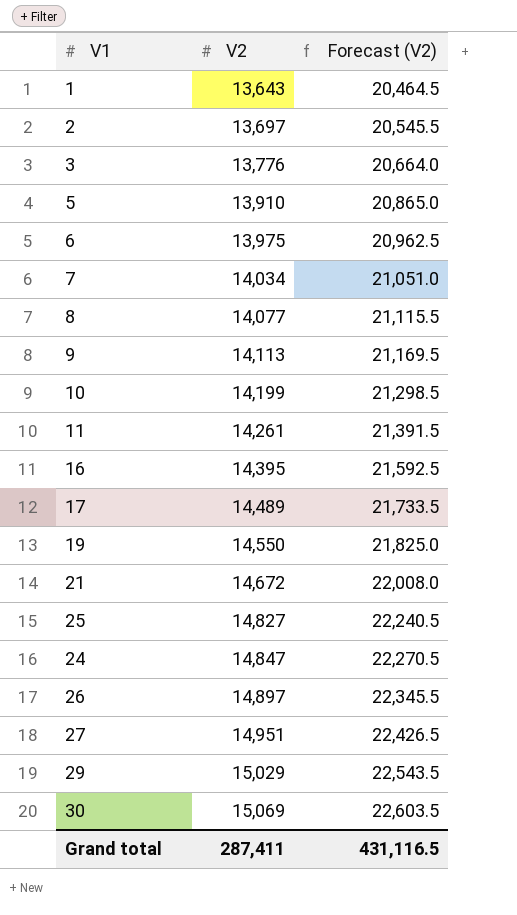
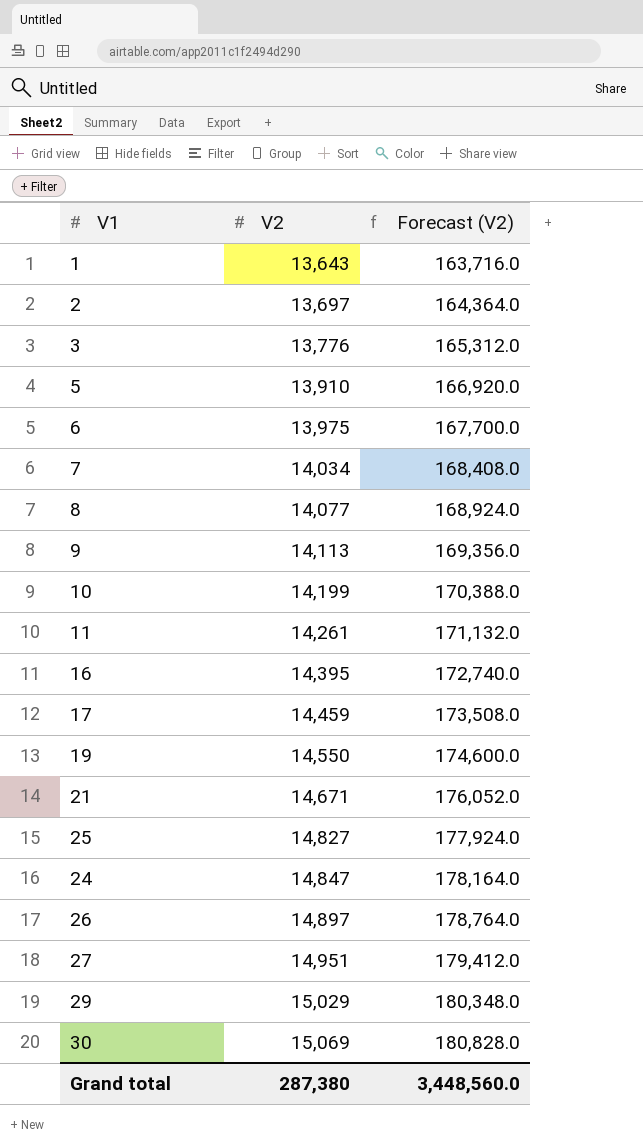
column Forecast (V2) | formula: [V2] * 1.5 -> [V2] * 12
17 | V2: 14,489 -> 14,459
21 | V2: 14,672 -> 14,671
Grand total | V2: 287,411 -> 287,380
Grand total | Forecast (V2): 431,116.5 -> 3,448,560.0

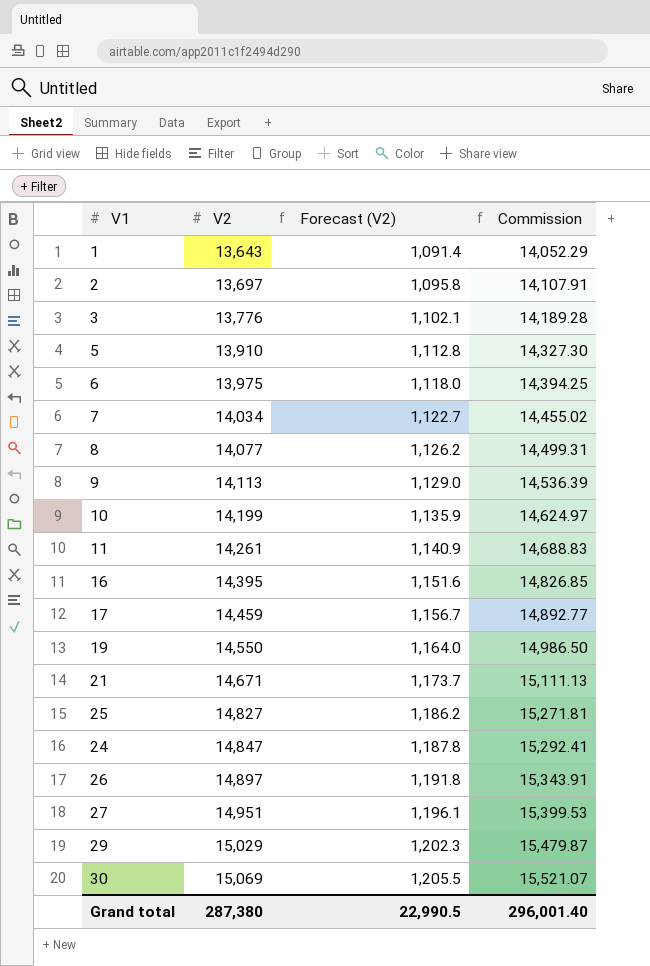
column Forecast (V2) | formula: [V2] * 12 -> [V2] * 0.08
column Commission | formula: none -> [V2] * 1.03
Grand total | Forecast (V2): 3,448,560.0 -> 22,990.5

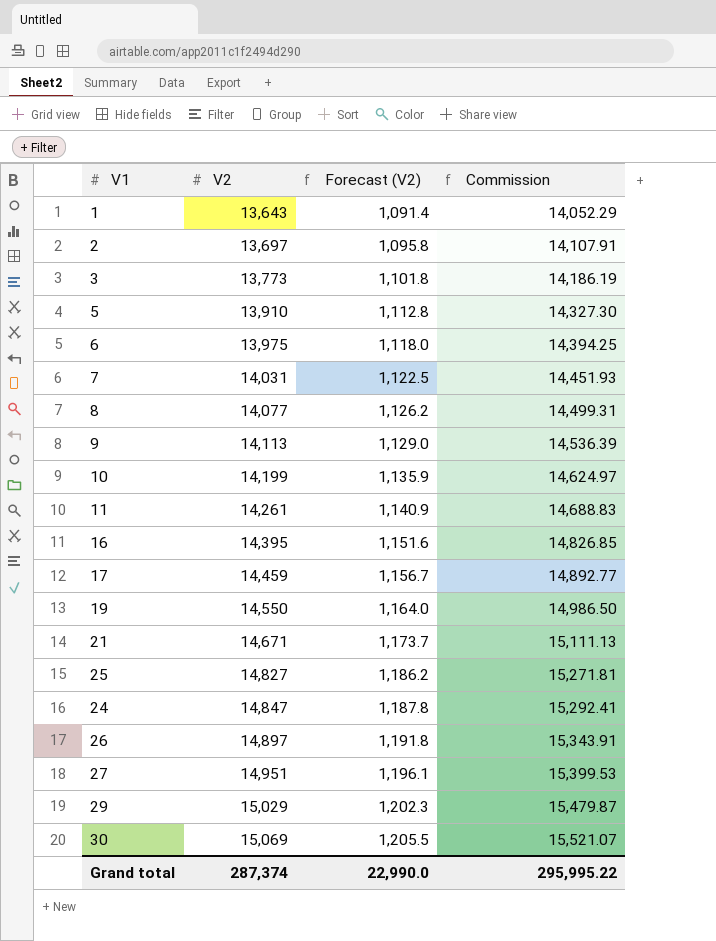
3 | V2: 13,776 -> 13,773
3 | Forecast (V2): 1,102.1 -> 1,101.8
3 | Commission: 14,189.28 -> 14,186.19
7 | V2: 14,034 -> 14,031
7 | Forecast (V2): 1,122.7 -> 1,122.5
7 | Commission: 14,455.02 -> 14,451.93
Grand total | V2: 287,380 -> 287,374
Grand total | Forecast (V2): 22,990.5 -> 22,990.0
Grand total | Commission: 296,001.40 -> 295,995.22

